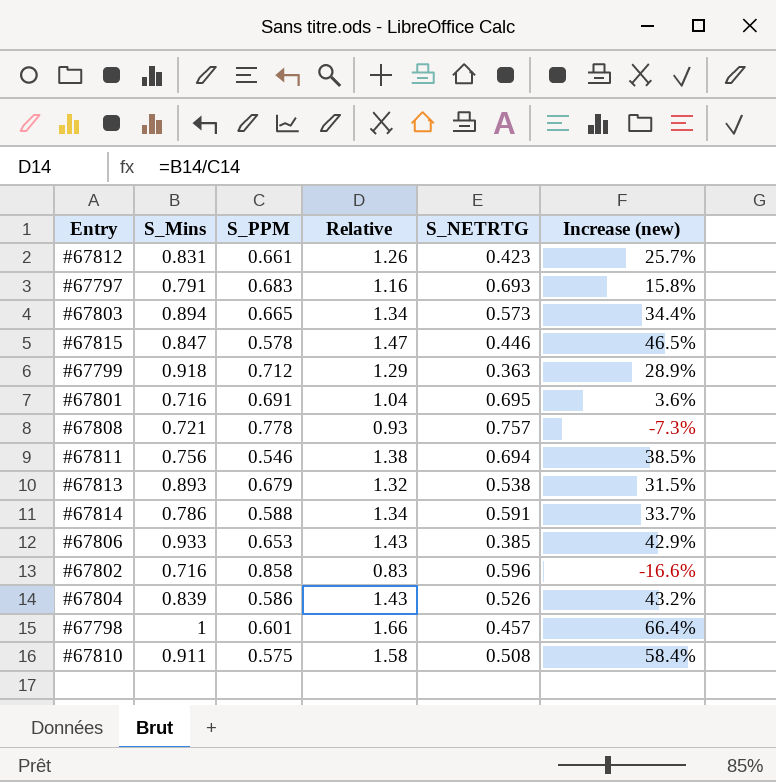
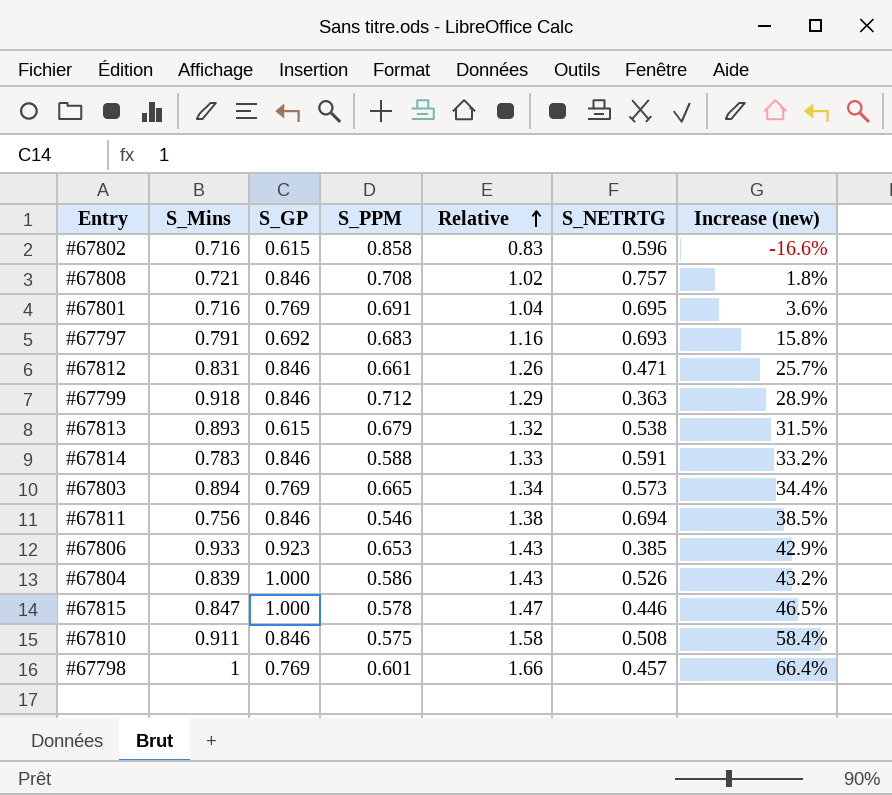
row order: none -> Relative ascending
column S_GP | position: none -> 3
#67808 | S_PPM: 0.778 -> 0.708
#67808 | Relative: 0.93 -> 1.02
#67808 | Increase (new): -7.3% -> 1.8%
#67812 | S_NETRTG: 0.423 -> 0.471
#67814 | S_Mins: 0.786 -> 0.783
#67814 | Relative: 1.34 -> 1.33
#67814 | Increase (new): 33.7% -> 33.2%

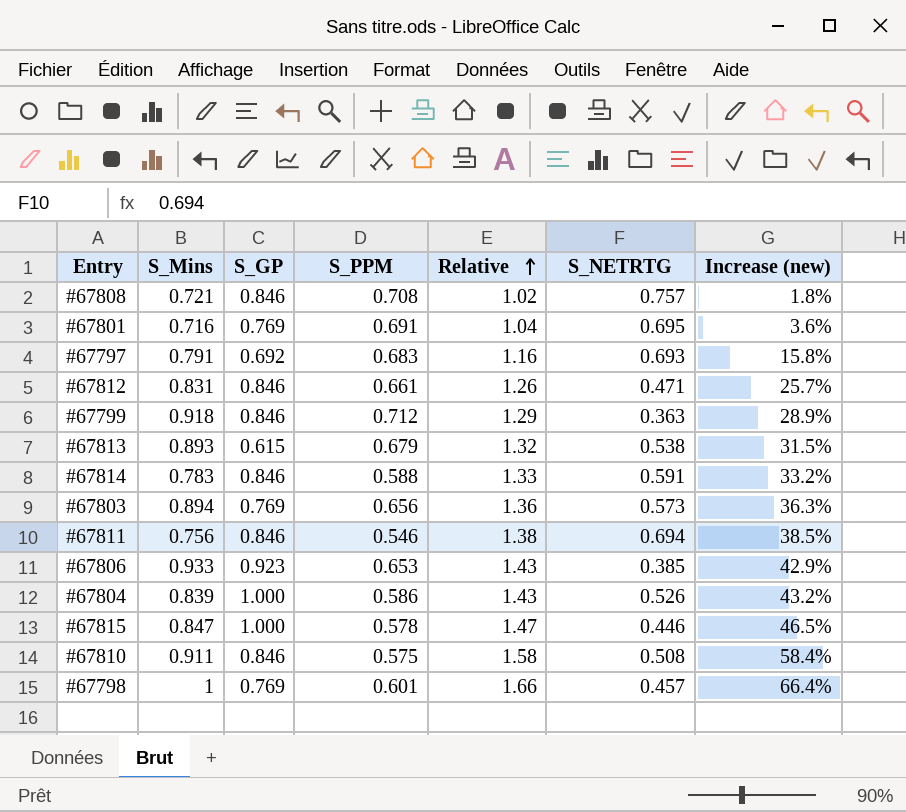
row #67802: 0.716 | 0.615 | 0.858 | 0.83 | 0.596 | -16.6% -> none
#67803 | S_PPM: 0.665 -> 0.656
#67803 | Relative: 1.34 -> 1.36
#67803 | Increase (new): 34.4% -> 36.3%

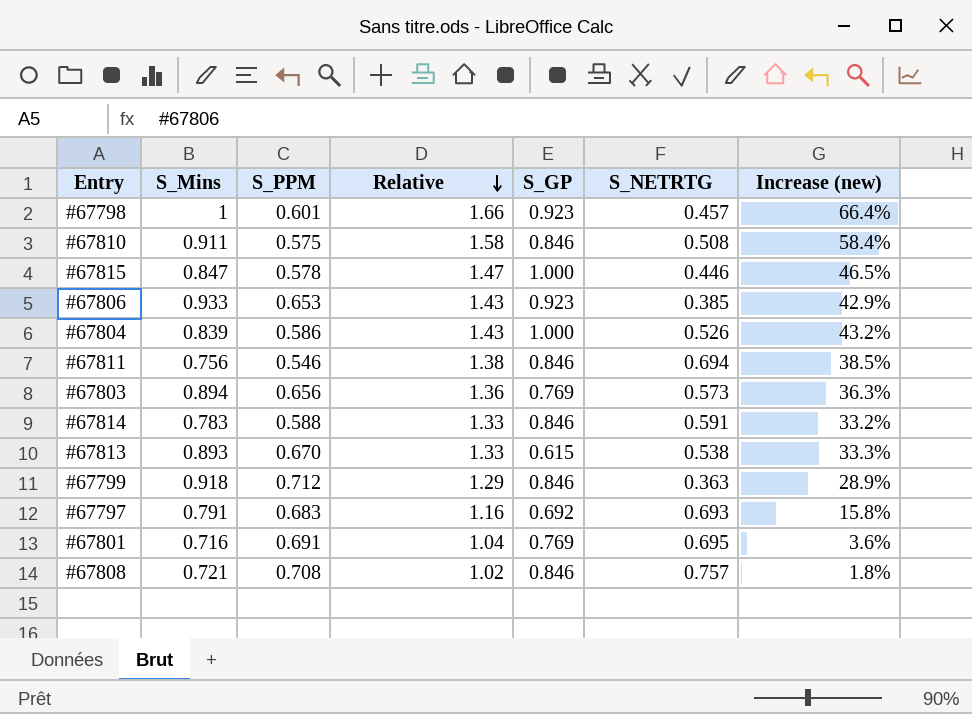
row order: Relative ascending -> Relative descending
column S_GP | position: 3 -> 5
row #67812: 0.831 | 0.846 | 0.661 | 1.26 | 0.471 | 25.7% -> none
#67798 | S_GP: 0.769 -> 0.923
#67813 | S_PPM: 0.679 -> 0.670
#67813 | Relative: 1.32 -> 1.33
#67813 | Increase (new): 31.5% -> 33.3%

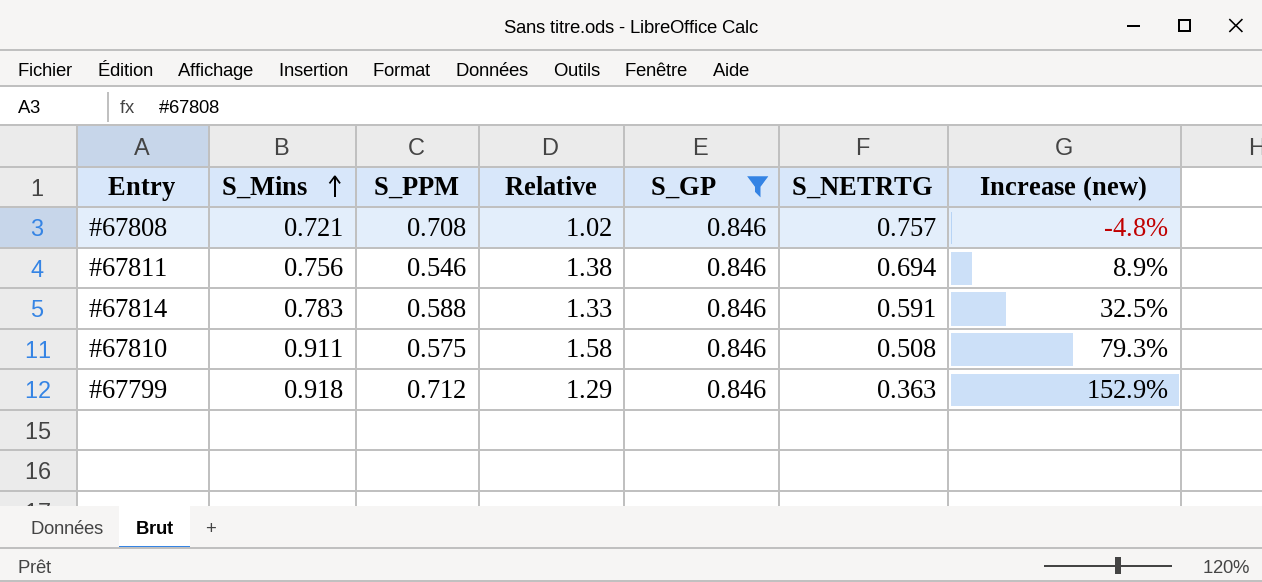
filter: none -> S_GP = 0.846
row order: Relative descending -> S_Mins ascending
column Increase (new) | formula: ([S_Mins] - [S_PPM]) / [S_PPM] -> ([S_Mins] - [S_NETRTG]) / [S_NETRTG]

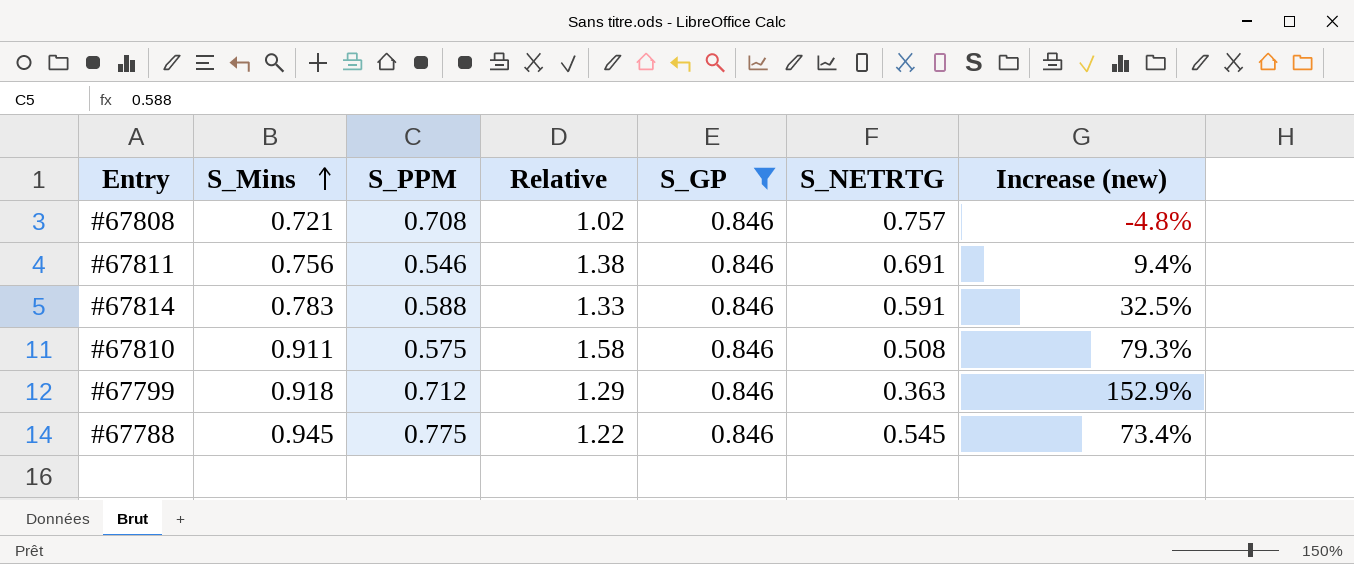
#67811 | S_NETRTG: 0.694 -> 0.691
#67811 | Increase (new): 8.9% -> 9.4%
row #67788: none -> 0.945 | 0.775 | 1.22 | 0.846 | 0.545 | 73.4%

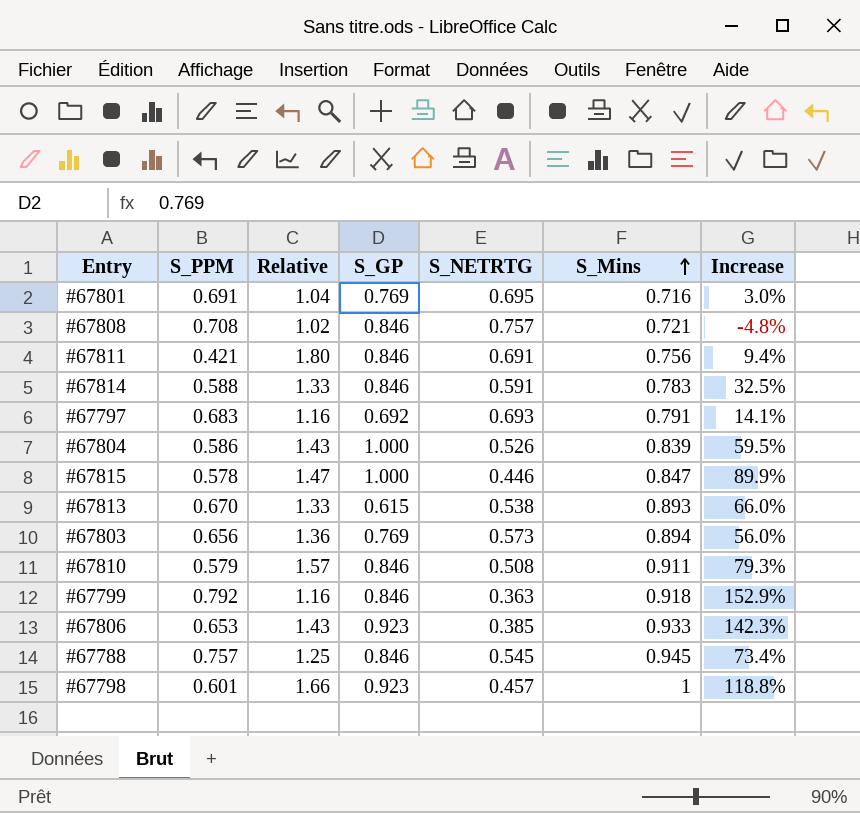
filter: S_GP = 0.846 -> none
column S_Mins | position: 2 -> 6
column name: Increase (new) -> Increase
#67811 | S_PPM: 0.546 -> 0.421
#67811 | Relative: 1.38 -> 1.80
#67810 | S_PPM: 0.575 -> 0.579
#67810 | Relative: 1.58 -> 1.57
#67799 | S_PPM: 0.712 -> 0.792
#67799 | Relative: 1.29 -> 1.16
#67788 | S_PPM: 0.775 -> 0.757
#67788 | Relative: 1.22 -> 1.25

